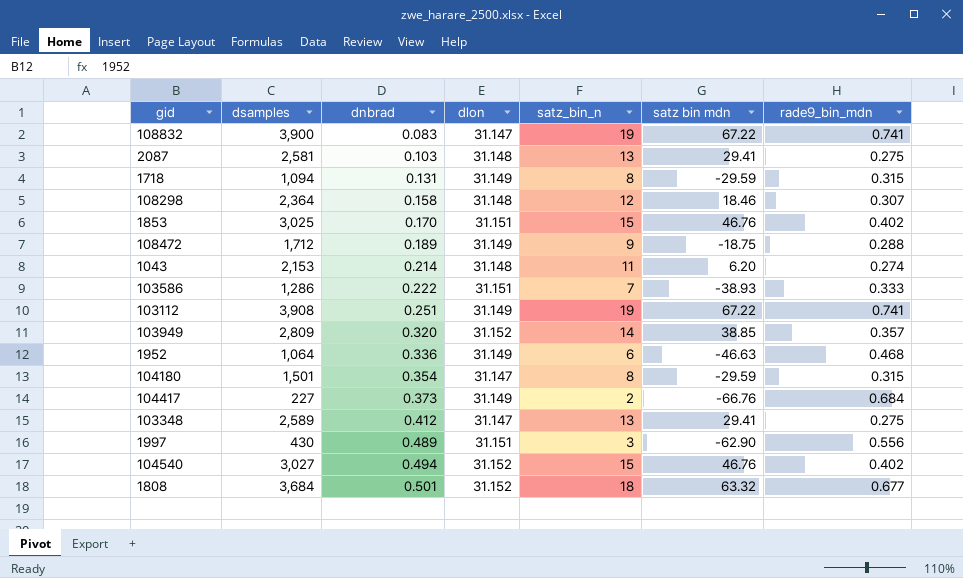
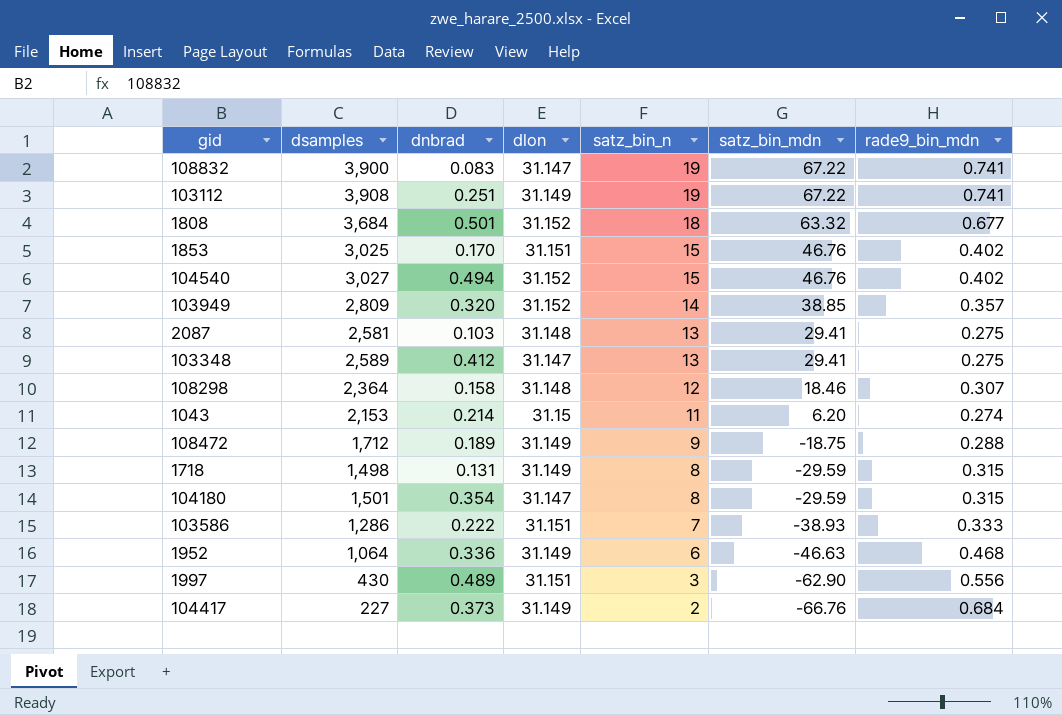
row order: dnbrad ascending -> satz_bin_n descending
column name: satz bin mdn -> satz_bin_mdn
1043 | dlon: 31.148 -> 31.15
1718 | dsamples: 1,094 -> 1,498

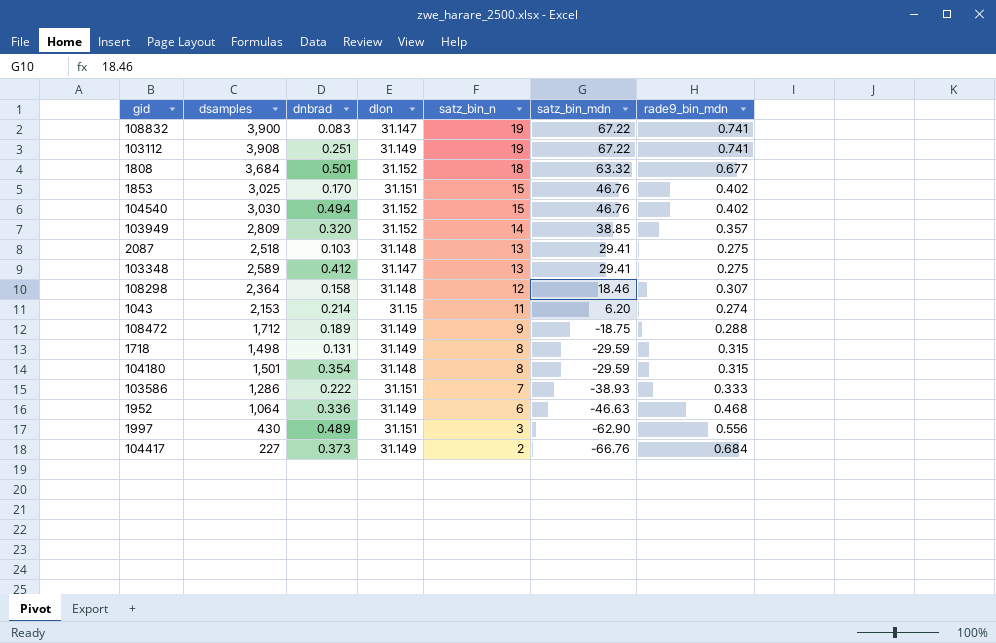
104540 | dsamples: 3,027 -> 3,030
2087 | dsamples: 2,581 -> 2,518
104180 | dlon: 31.147 -> 31.148

